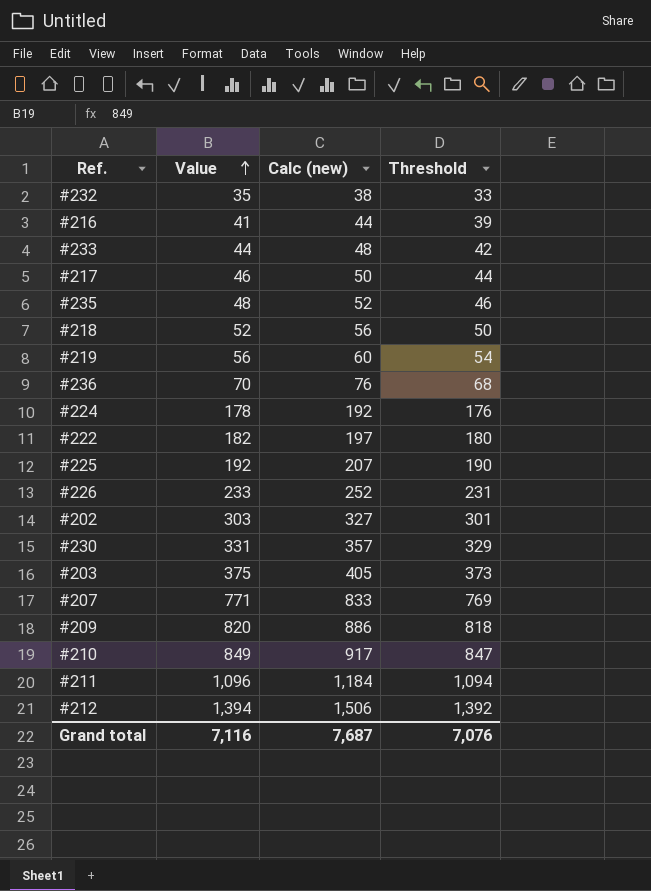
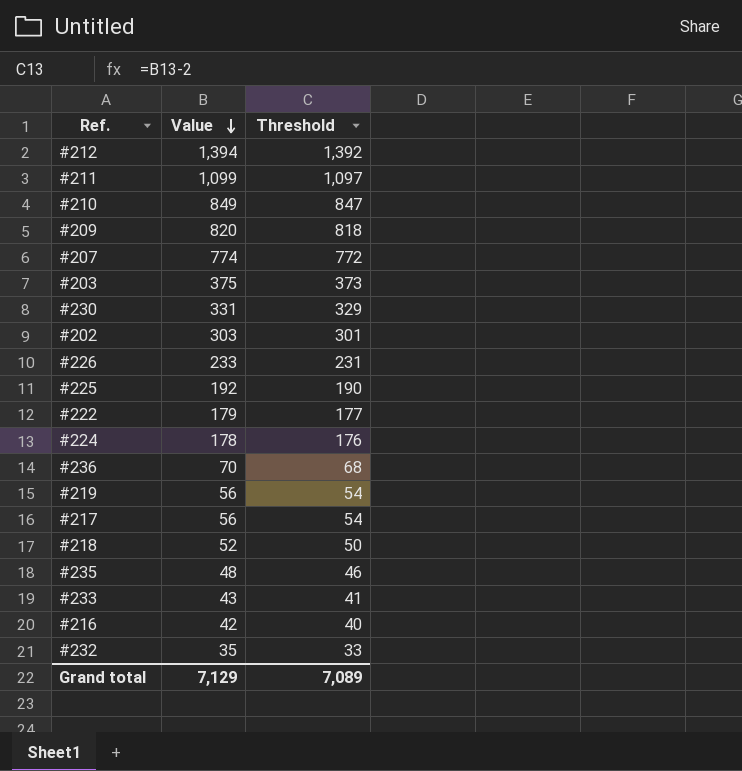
row order: Value ascending -> Value descending
column Calc (new) | formula: [Value] * 1.08 -> none
#211 | Value: 1,096 -> 1,099
#211 | Threshold: 1,094 -> 1,097
#207 | Value: 771 -> 774
#207 | Threshold: 769 -> 772
#222 | Value: 182 -> 179
#222 | Threshold: 180 -> 177
#217 | Value: 46 -> 56
#217 | Threshold: 44 -> 54
#233 | Value: 44 -> 43
#233 | Threshold: 42 -> 41
#216 | Value: 41 -> 42
#216 | Threshold: 39 -> 40
Grand total | Value: 7,116 -> 7,129
Grand total | Threshold: 7,076 -> 7,089

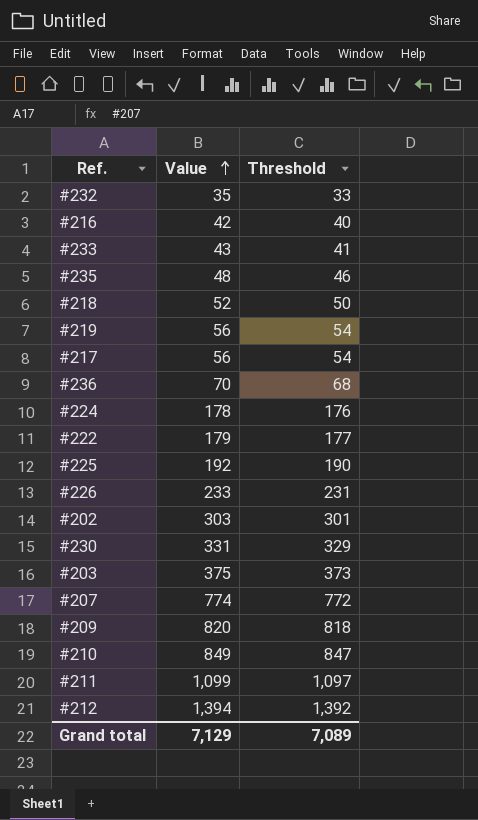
row order: Value descending -> Value ascending

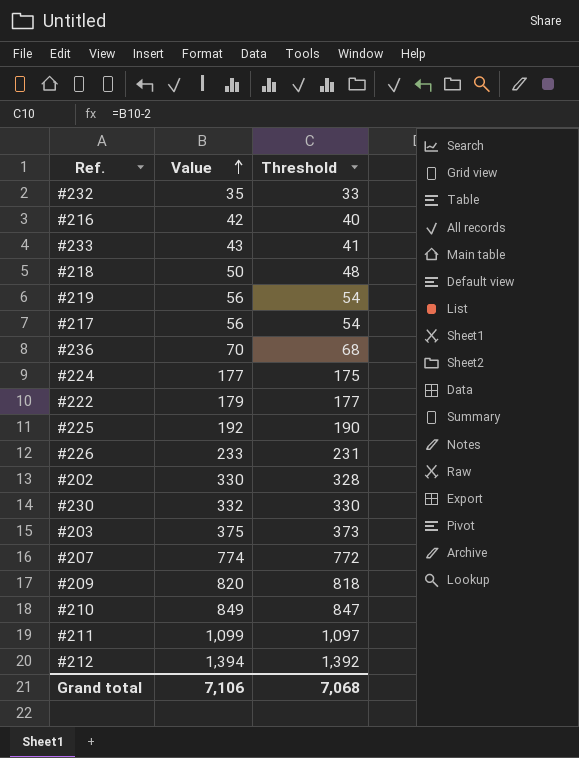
row #235: 48 | 46 -> none
#218 | Value: 52 -> 50
#218 | Threshold: 50 -> 48
#224 | Value: 178 -> 177
#224 | Threshold: 176 -> 175
#202 | Value: 303 -> 330
#202 | Threshold: 301 -> 328
#230 | Value: 331 -> 332
#230 | Threshold: 329 -> 330
Grand total | Value: 7,129 -> 7,106
Grand total | Threshold: 7,089 -> 7,068

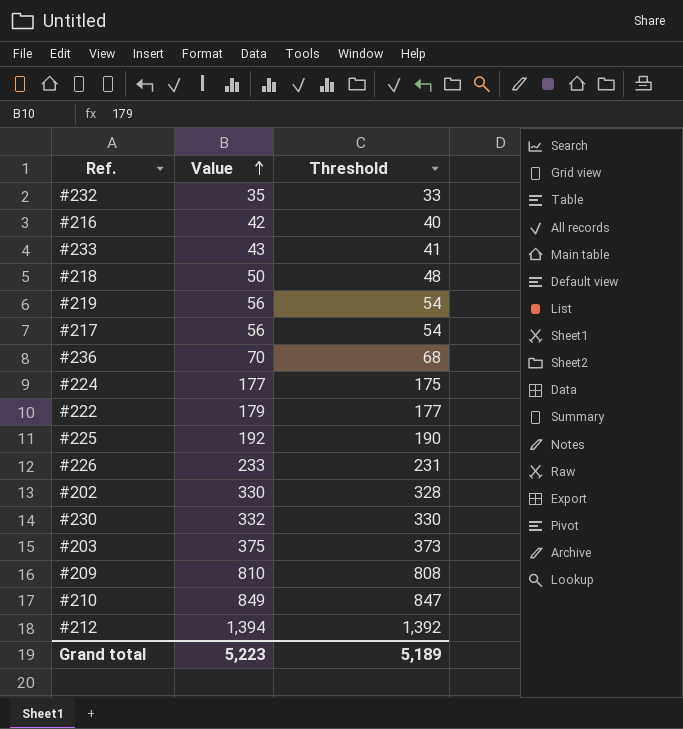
row #207: 774 | 772 -> none
row #211: 1,099 | 1,097 -> none
#209 | Value: 820 -> 810
#209 | Threshold: 818 -> 808
Grand total | Value: 7,106 -> 5,223
Grand total | Threshold: 7,068 -> 5,189

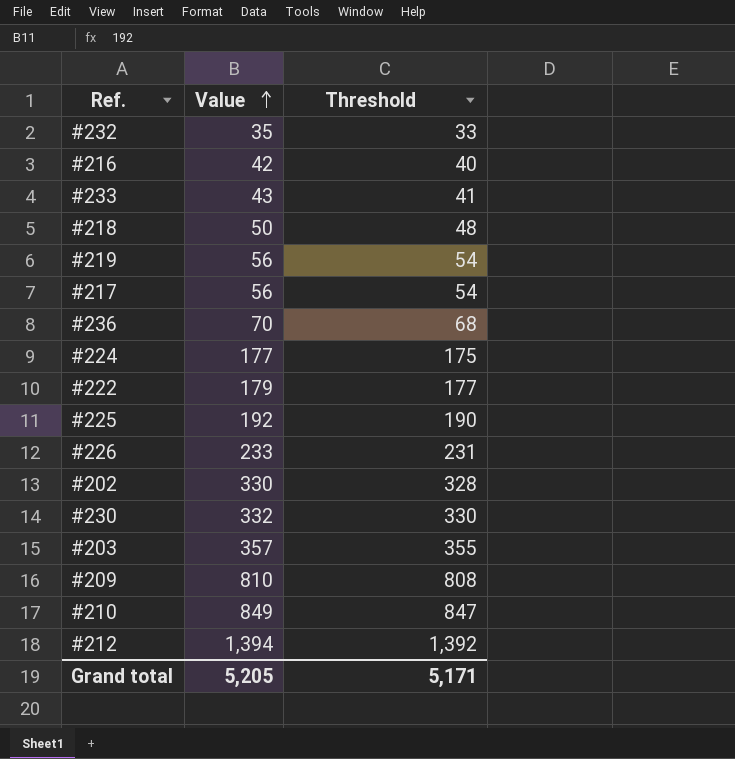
#203 | Value: 375 -> 357
#203 | Threshold: 373 -> 355
Grand total | Value: 5,223 -> 5,205
Grand total | Threshold: 5,189 -> 5,171

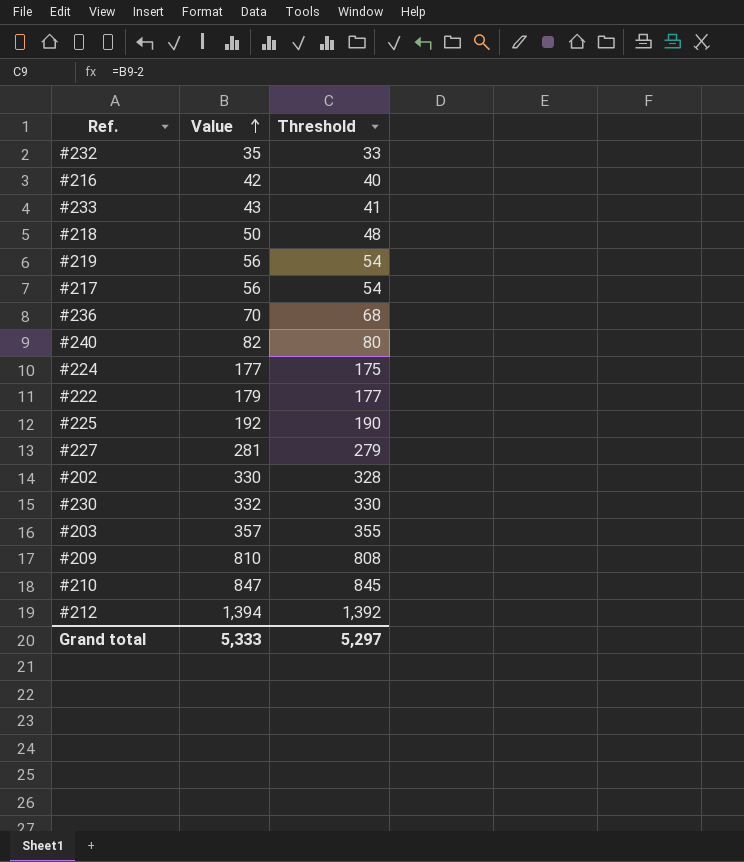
row #226: 233 | 231 -> none
row #240: none -> 82 | 80
row #227: none -> 281 | 279
#210 | Value: 849 -> 847
#210 | Threshold: 847 -> 845
Grand total | Value: 5,205 -> 5,333
Grand total | Threshold: 5,171 -> 5,297

